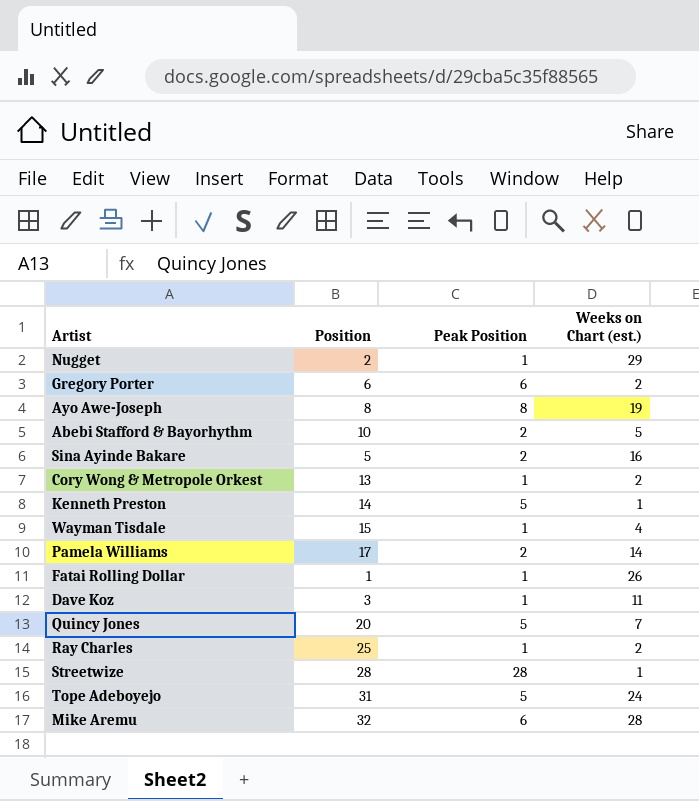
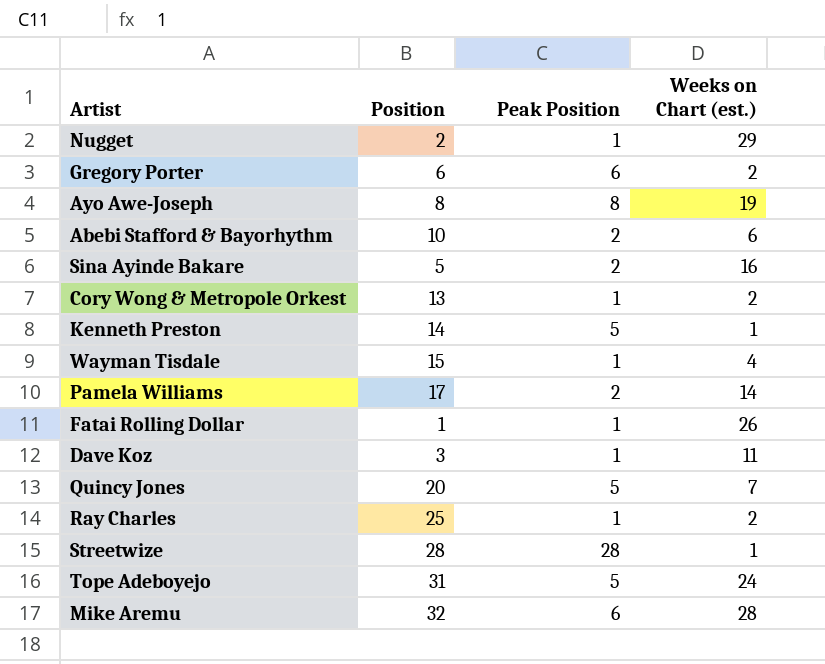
Abebi Stafford & Bayorhythm | Weeks on Chart (est.): 5 -> 6

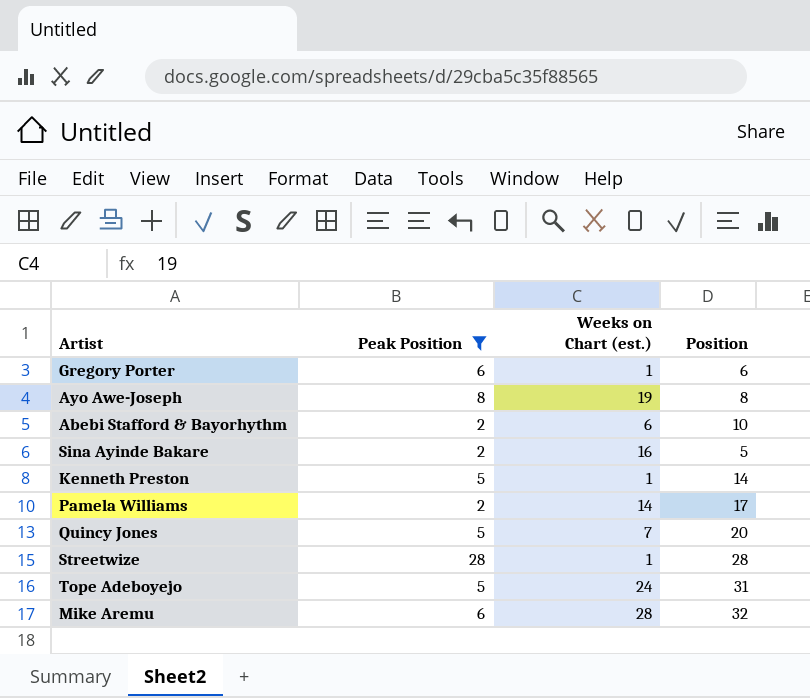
filter: none -> Peak Position != 1
column Position | position: 2 -> 4
Gregory Porter | Weeks on Chart (est.): 2 -> 1

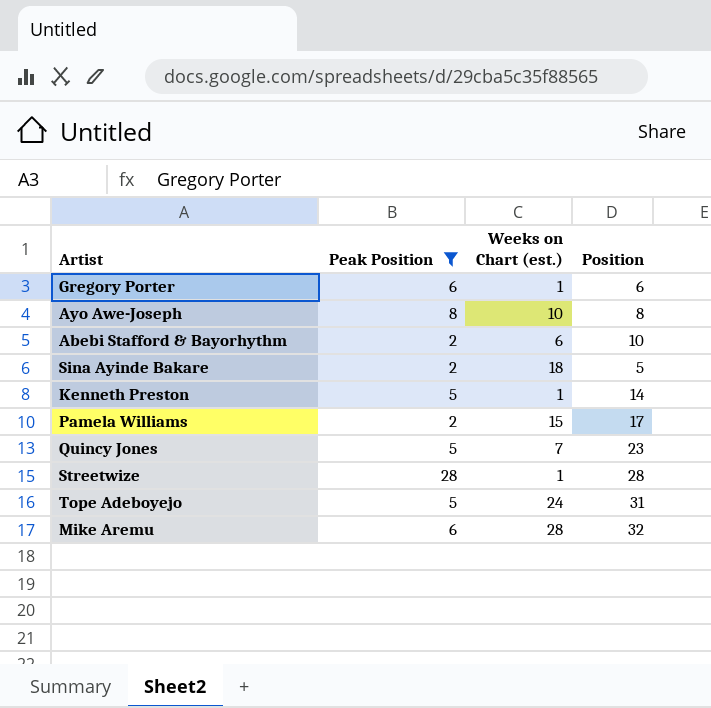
Ayo Awe-Joseph | Weeks on Chart (est.): 19 -> 10
Sina Ayinde Bakare | Weeks on Chart (est.): 16 -> 18
Pamela Williams | Weeks on Chart (est.): 14 -> 15
Quincy Jones | Position: 20 -> 23

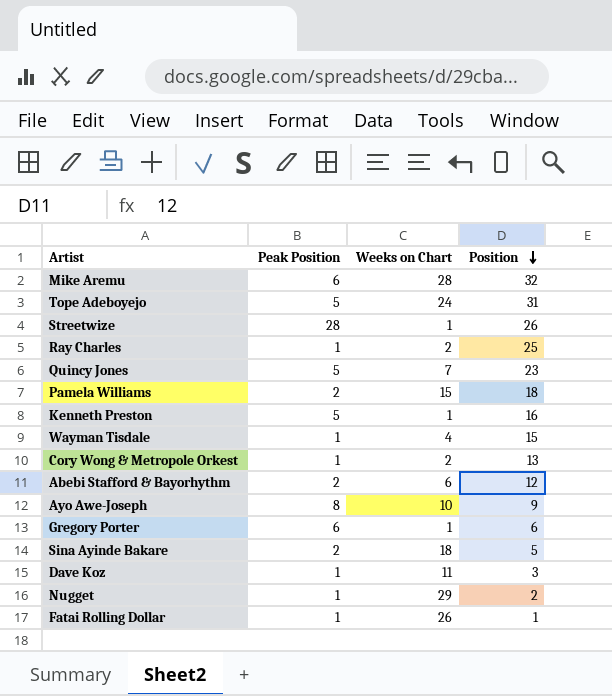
filter: Peak Position != 1 -> none
row order: none -> Position descending
column name: Weeks on Chart (est.) -> Weeks on Chart
Streetwize | Position: 28 -> 26
Pamela Williams | Position: 17 -> 18
Kenneth Preston | Position: 14 -> 16
Abebi Stafford & Bayorhythm | Position: 10 -> 12
Ayo Awe-Joseph | Position: 8 -> 9

